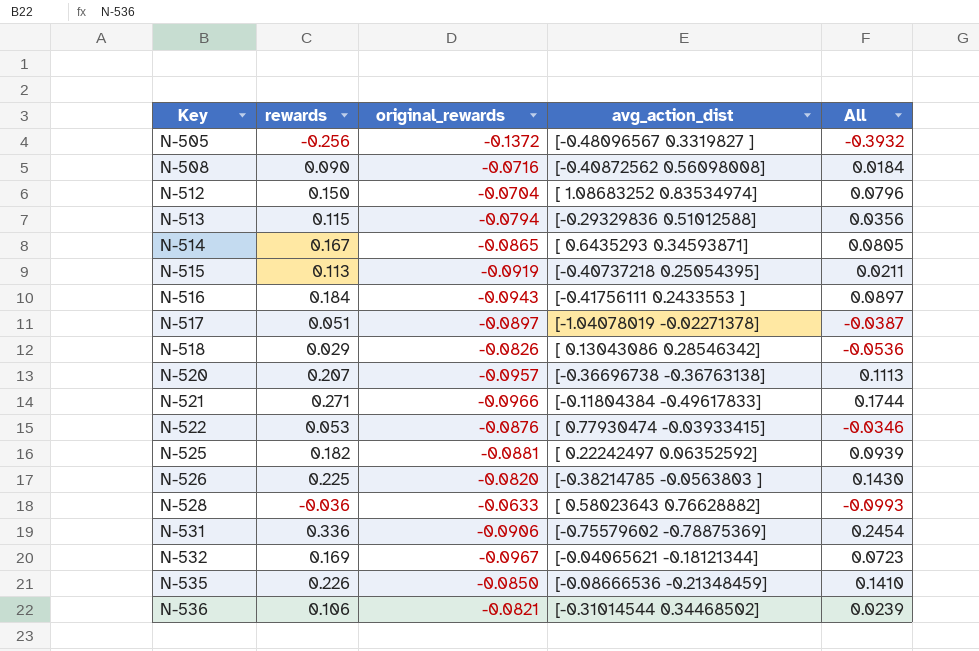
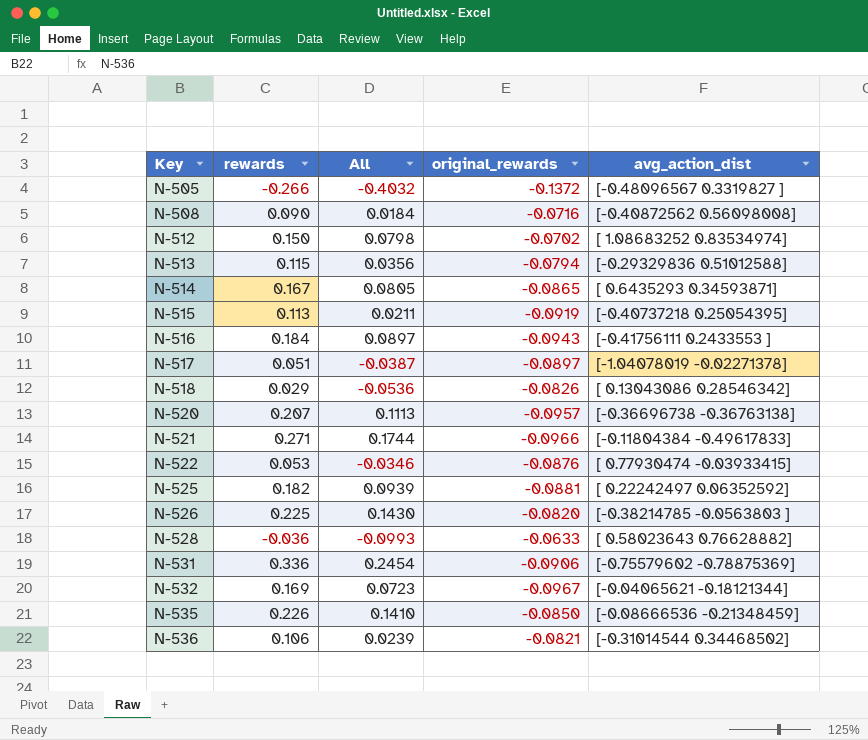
column All | position: 5 -> 3
N-505 | rewards: -0.256 -> -0.266
N-505 | All: -0.3932 -> -0.4032
N-512 | All: 0.0796 -> 0.0798
N-512 | original_rewards: -0.0704 -> -0.0702

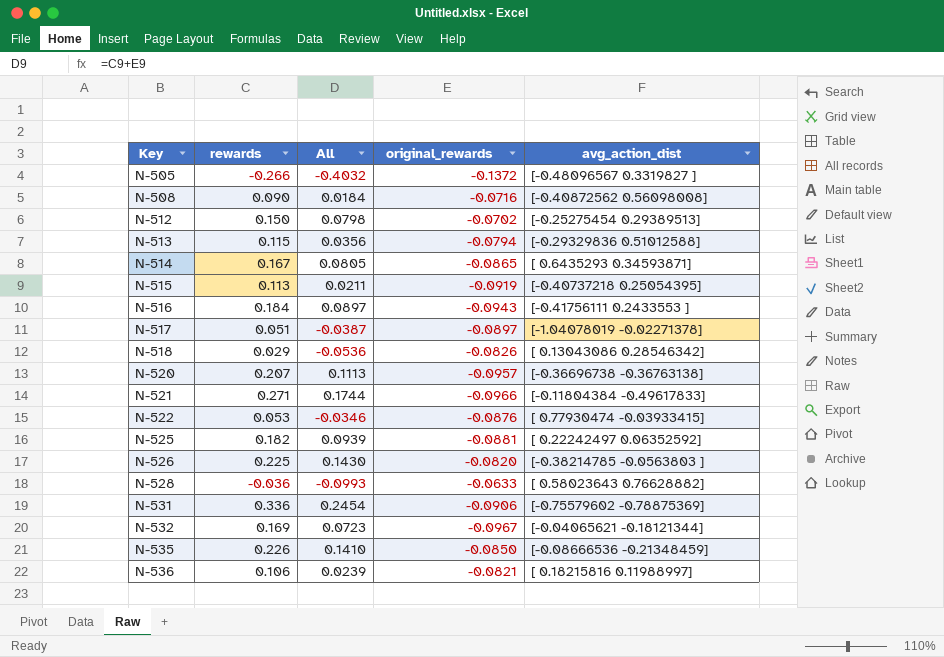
N-512 | avg_action_dist: [ 1.08683252 0.83534974] -> [-0.25275454 0.29389513]
N-536 | avg_action_dist: [-0.31014544 0.34468502] -> [ 0.18215816 0.11988997]

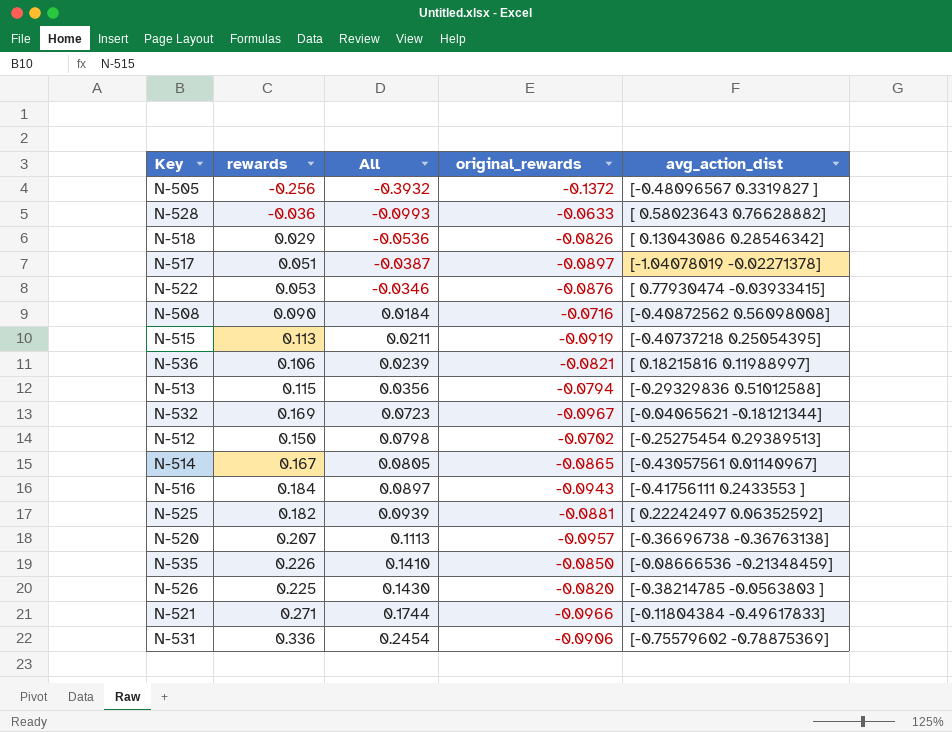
row order: Key ascending -> All ascending
N-505 | rewards: -0.266 -> -0.256
N-505 | All: -0.4032 -> -0.3932
N-514 | avg_action_dist: [ 0.6435293 0.34593871] -> [-0.43057561 0.01140967]

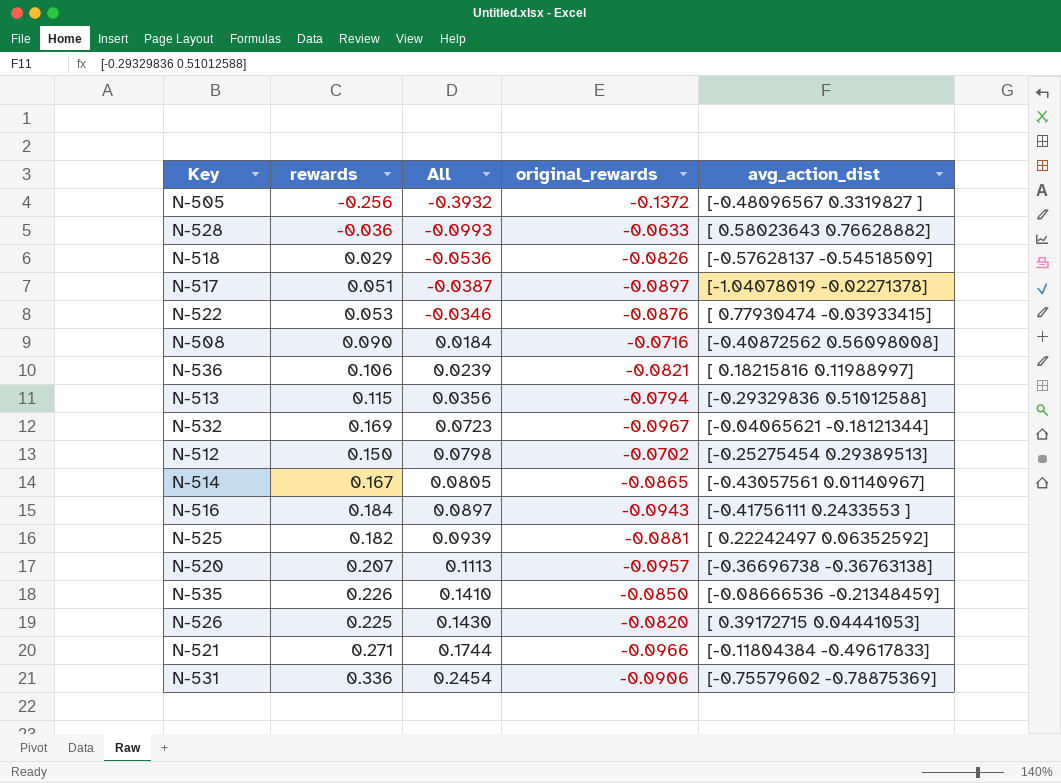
row N-515: 0.113 | 0.0211 | -0.0919 | [-0.40737218 0.25054395] -> none
N-518 | avg_action_dist: [ 0.13043086 0.28546342] -> [-0.57628137 -0.54518509]
N-526 | avg_action_dist: [-0.38214785 -0.0563803 ] -> [ 0.39172715 0.04441053]

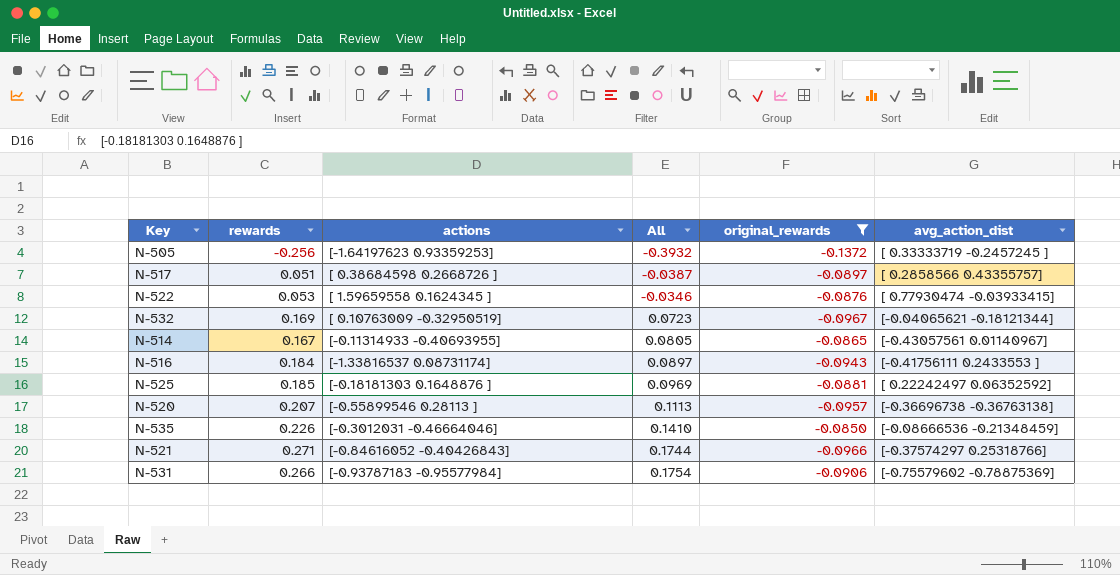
filter: none -> original_rewards <= -0.0850
column actions | position: none -> 3
N-505 | avg_action_dist: [-0.48096567 0.3319827 ] -> [ 0.33333719 -0.2457245 ]
N-517 | avg_action_dist: [-1.04078019 -0.02271378] -> [ 0.2858566 0.43355757]
N-525 | rewards: 0.182 -> 0.185
N-525 | All: 0.0939 -> 0.0969
N-521 | avg_action_dist: [-0.11804384 -0.49617833] -> [-0.37574297 0.25318766]
N-531 | rewards: 0.336 -> 0.266
N-531 | All: 0.2454 -> 0.1754

